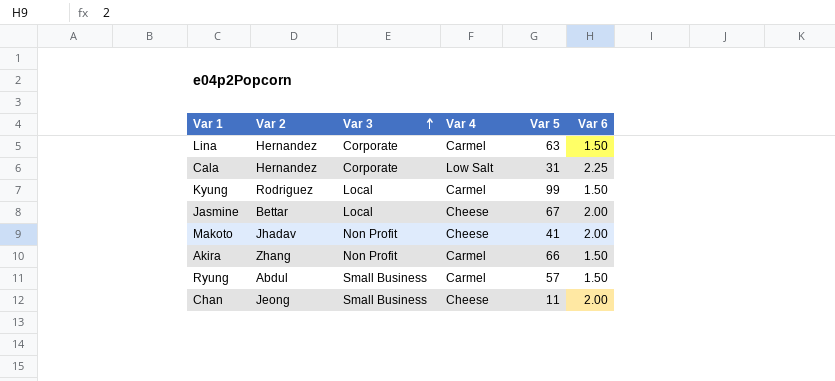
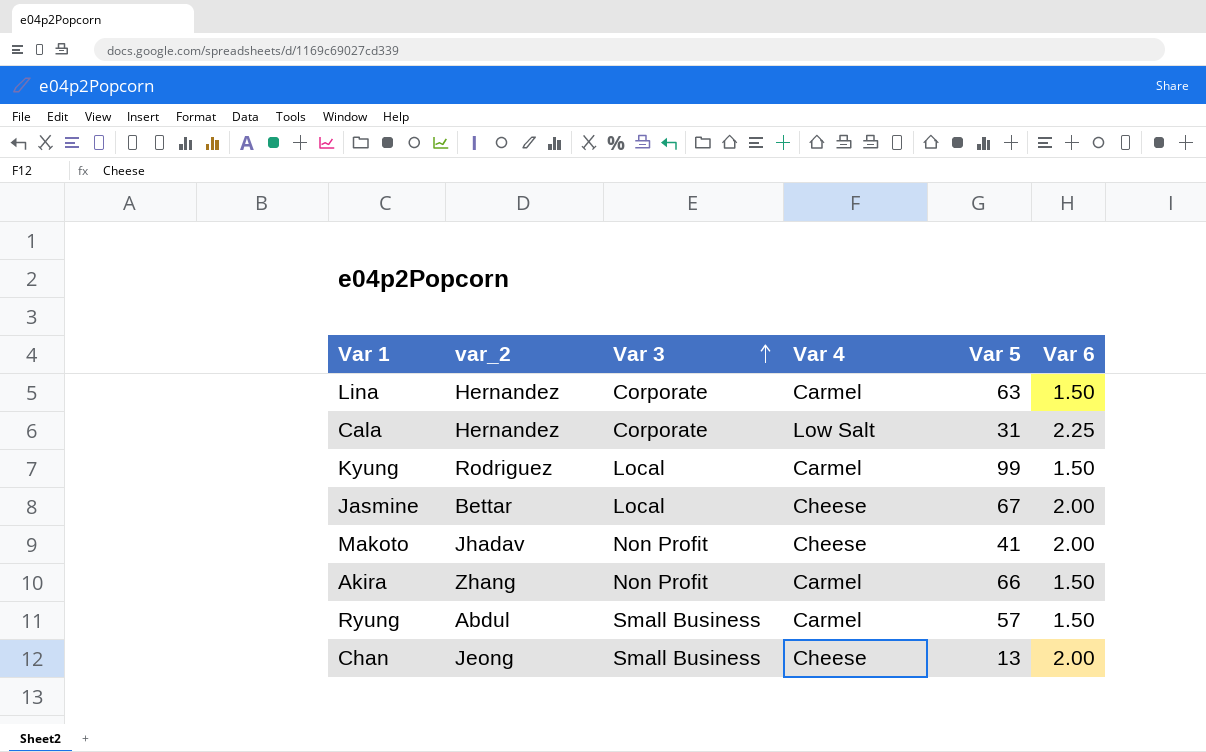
column name: Var 2 -> var_2
Chan | Var 5: 11 -> 13

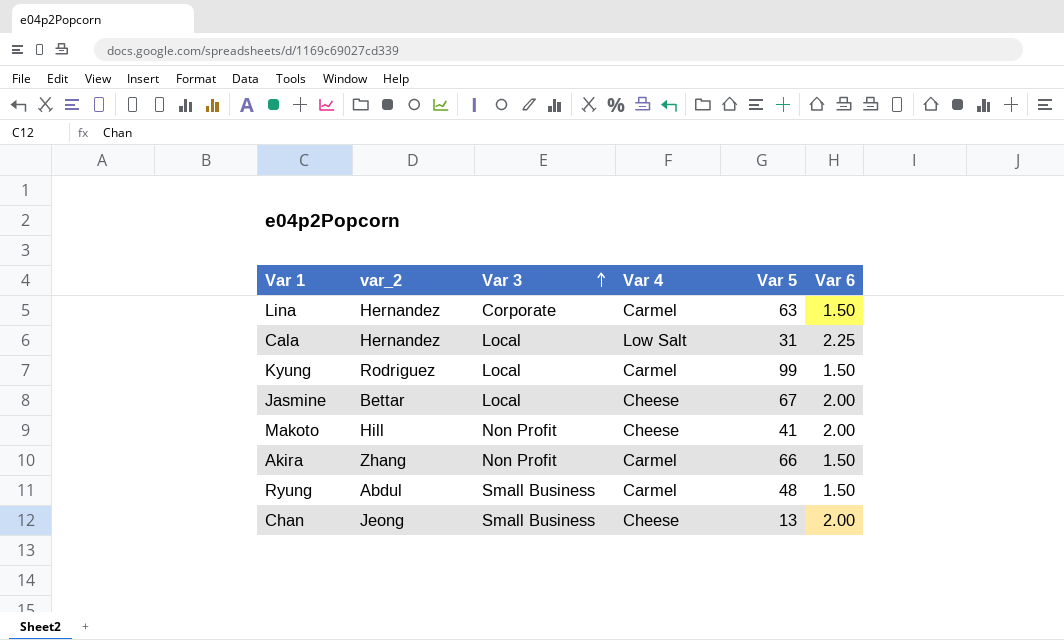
Cala | Var 3: Corporate -> Local
Makoto | var_2: Jhadav -> Hill
Ryung | Var 5: 57 -> 48

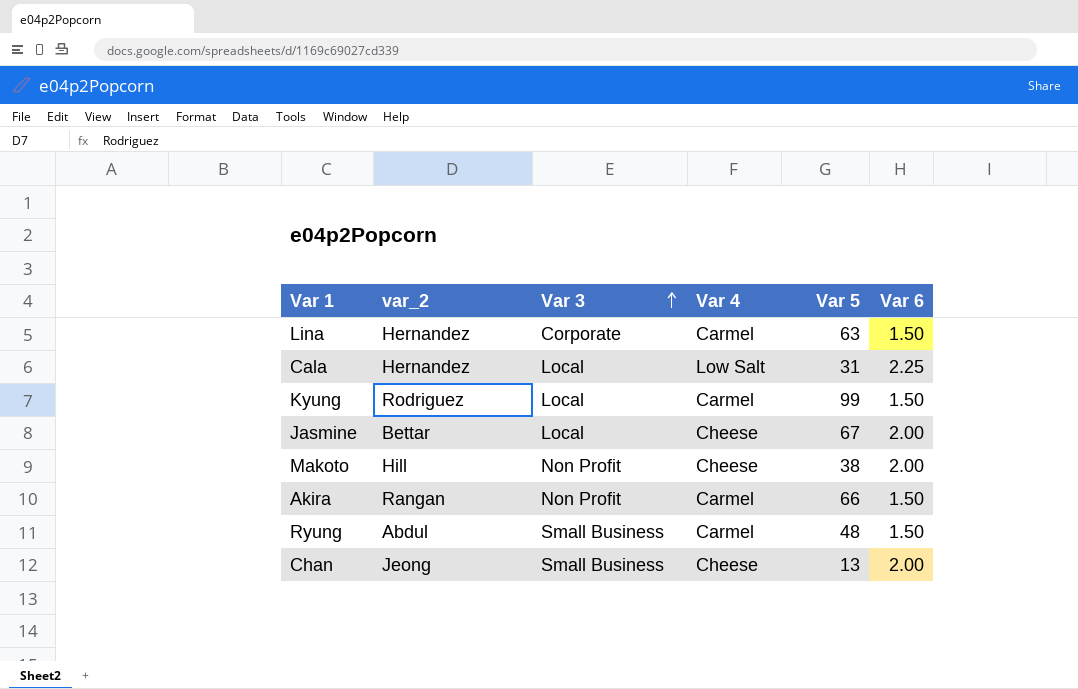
Makoto | Var 5: 41 -> 38
Akira | var_2: Zhang -> Rangan

